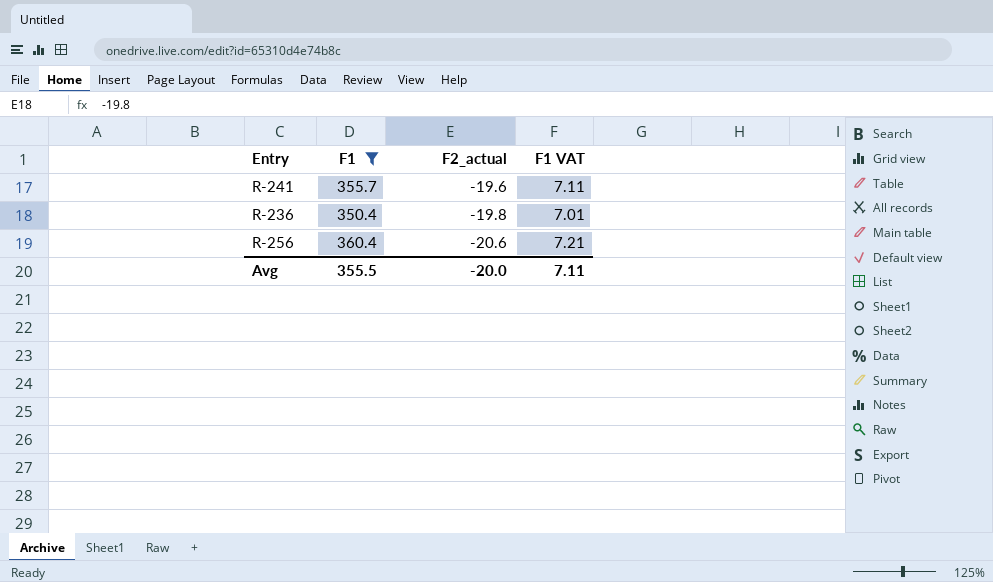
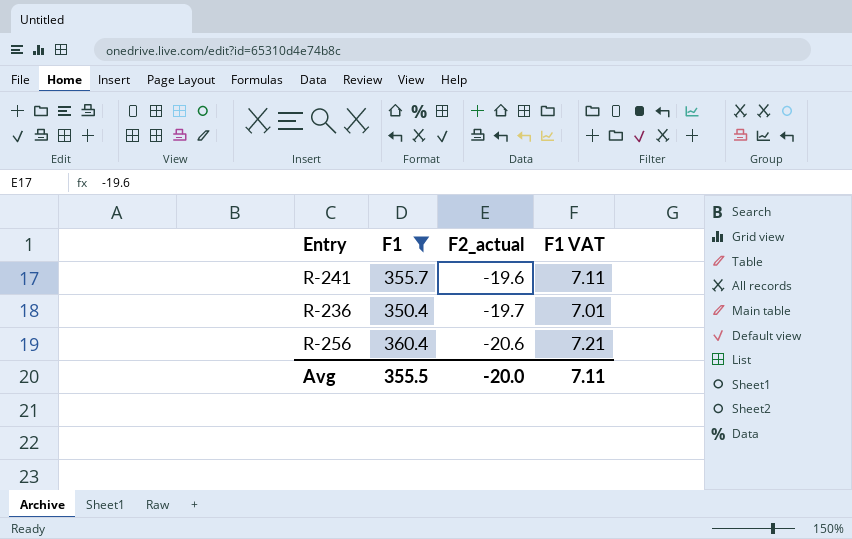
R-236 | F2_actual: -19.8 -> -19.7

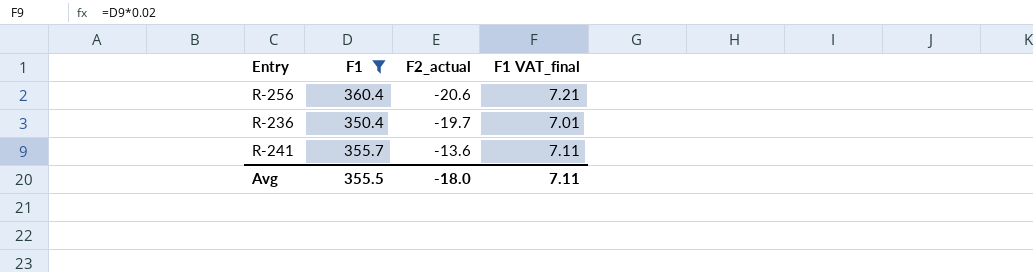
row order: F2_actual descending -> F2_actual ascending
column name: F1 VAT -> F1 VAT_final
R-241 | F2_actual: -19.6 -> -13.6
Avg | F2_actual: -20.0 -> -18.0

